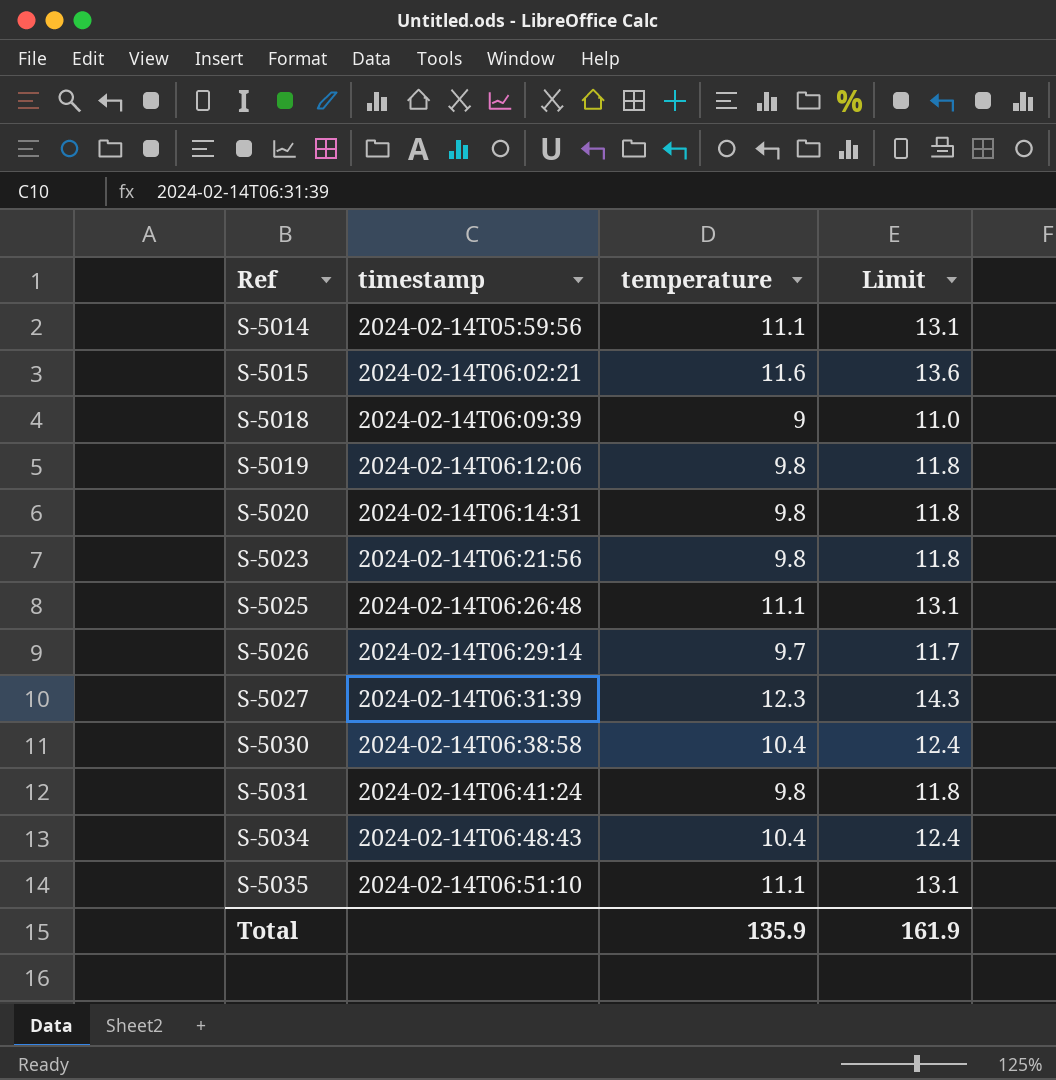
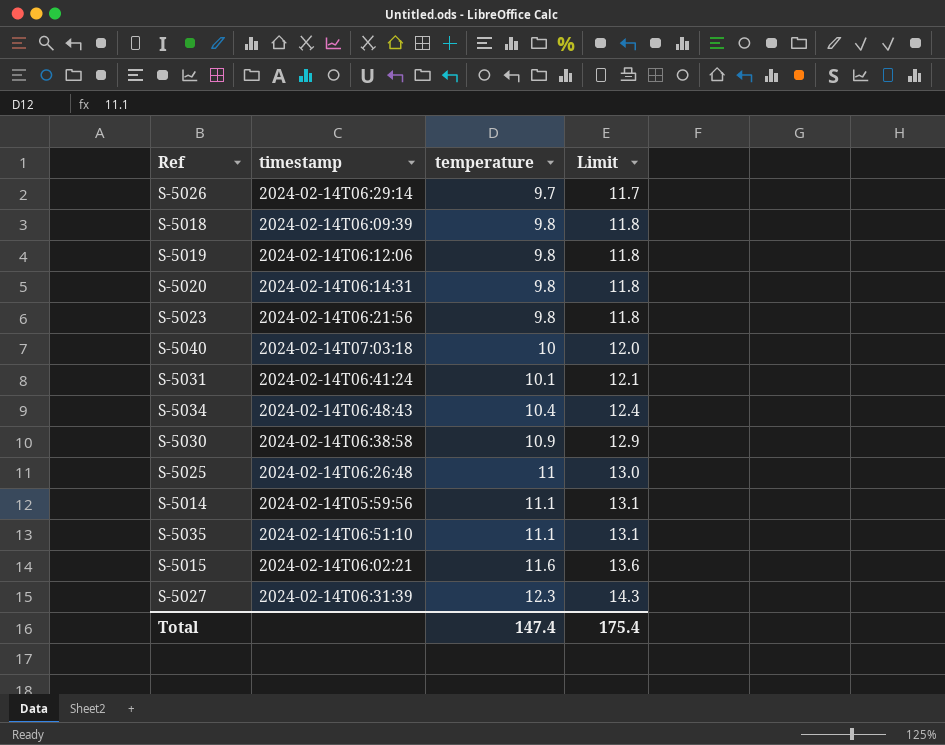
row order: Ref ascending -> temperature ascending
S-5018 | temperature: 9 -> 9.8
S-5018 | Limit: 11.0 -> 11.8
row S-5040: none -> 2024-02-14T07:03:18 | 10 | 12.0
S-5031 | temperature: 9.8 -> 10.1
S-5031 | Limit: 11.8 -> 12.1
S-5030 | temperature: 10.4 -> 10.9
S-5030 | Limit: 12.4 -> 12.9
S-5025 | temperature: 11.1 -> 11
S-5025 | Limit: 13.1 -> 13.0
Total | temperature: 135.9 -> 147.4
Total | Limit: 161.9 -> 175.4

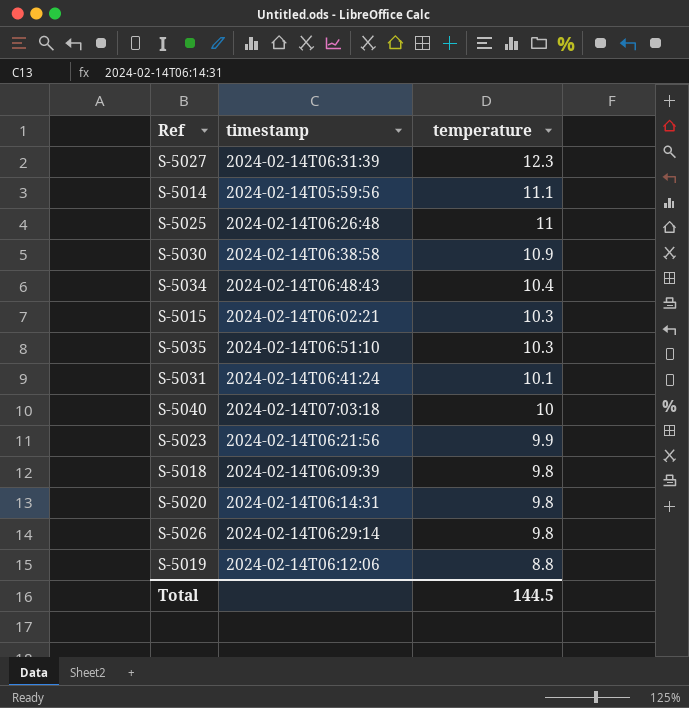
row order: temperature ascending -> temperature descending
column Limit | formula: [temperature] + 2 -> none
S-5015 | temperature: 11.6 -> 10.3
S-5035 | temperature: 11.1 -> 10.3
S-5023 | temperature: 9.8 -> 9.9
S-5026 | temperature: 9.7 -> 9.8
S-5019 | temperature: 9.8 -> 8.8
Total | temperature: 147.4 -> 144.5

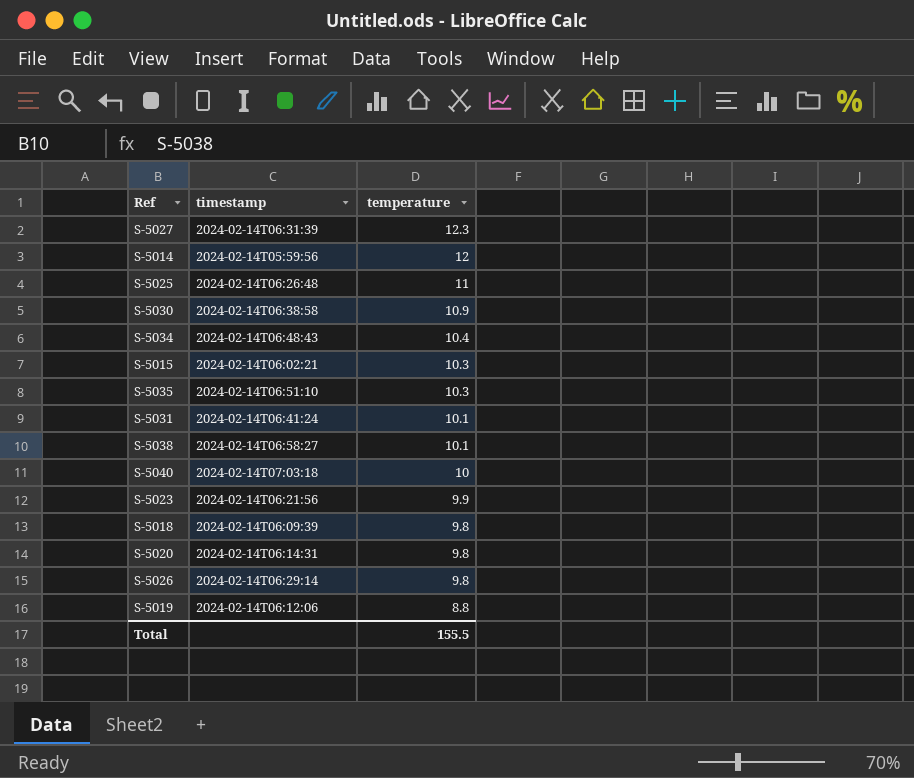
S-5014 | temperature: 11.1 -> 12
row S-5038: none -> 2024-02-14T06:58:27 | 10.1
Total | temperature: 144.5 -> 155.5

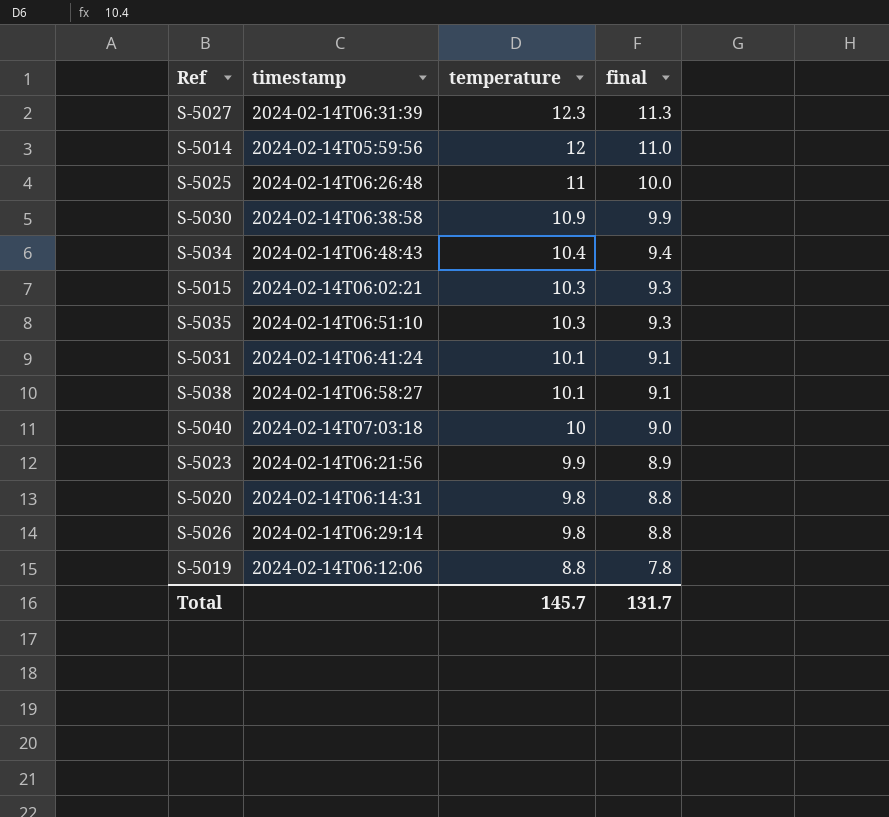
column final | formula: none -> [temperature] - 1
row S-5018: 2024-02-14T06:09:39 | 9.8 -> none
Total | temperature: 155.5 -> 145.7

